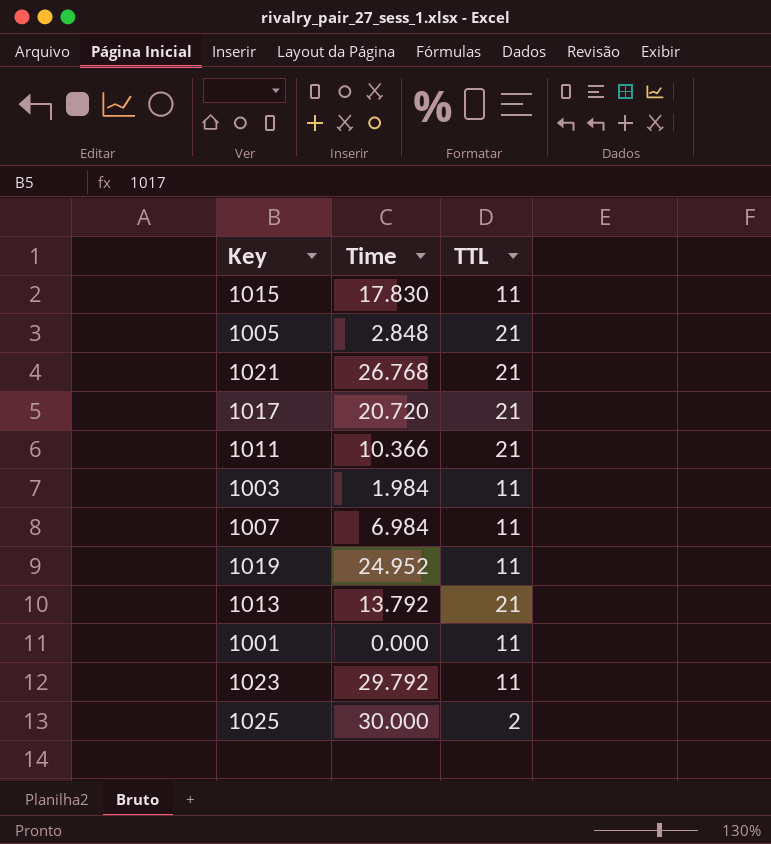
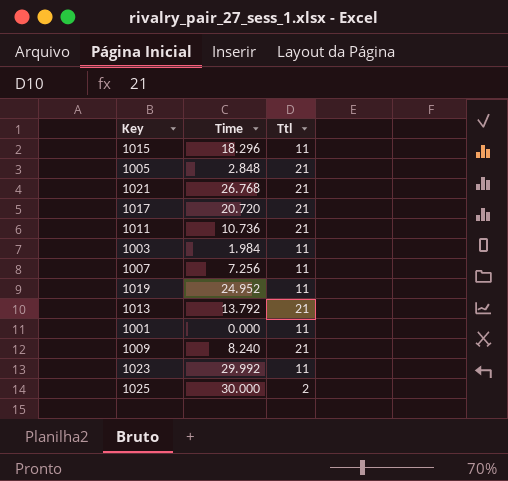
column name: TTL -> Ttl
1015 | Time: 17.830 -> 18.296
1011 | Time: 10.366 -> 10.736
1007 | Time: 6.984 -> 7.256
row 1009: none -> 8.240 | 21
1023 | Time: 29.792 -> 29.992

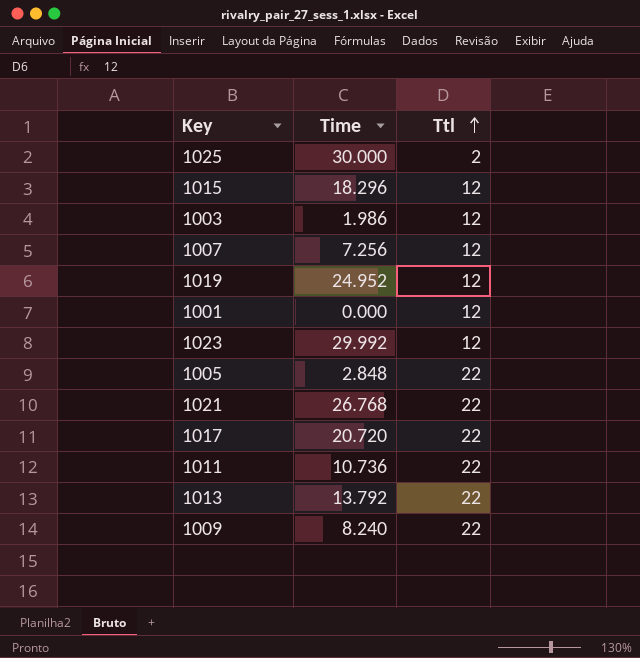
row order: none -> Ttl ascending
1015 | Ttl: 11 -> 12
1003 | Time: 1.984 -> 1.986
1003 | Ttl: 11 -> 12
1007 | Ttl: 11 -> 12
1019 | Ttl: 11 -> 12
1001 | Ttl: 11 -> 12
1023 | Ttl: 11 -> 12
1005 | Ttl: 21 -> 22
1021 | Ttl: 21 -> 22
1017 | Ttl: 21 -> 22
1011 | Ttl: 21 -> 22
1013 | Ttl: 21 -> 22
1009 | Ttl: 21 -> 22

